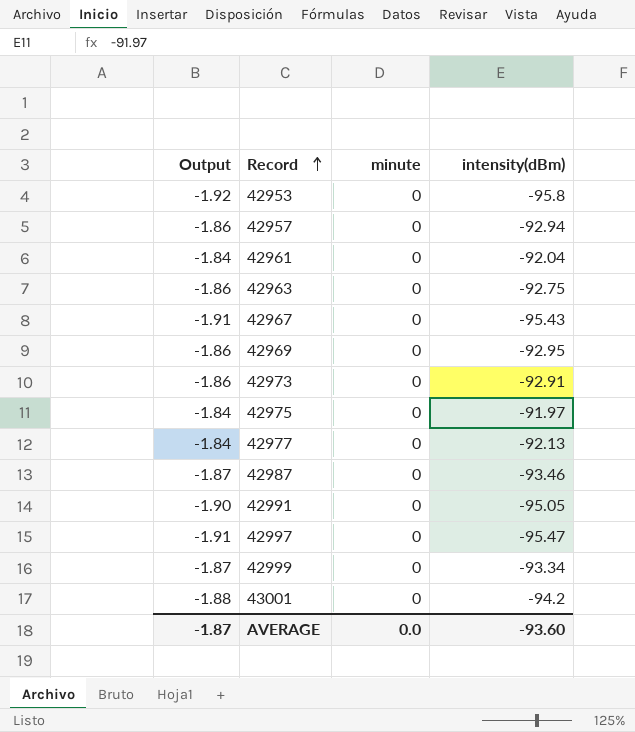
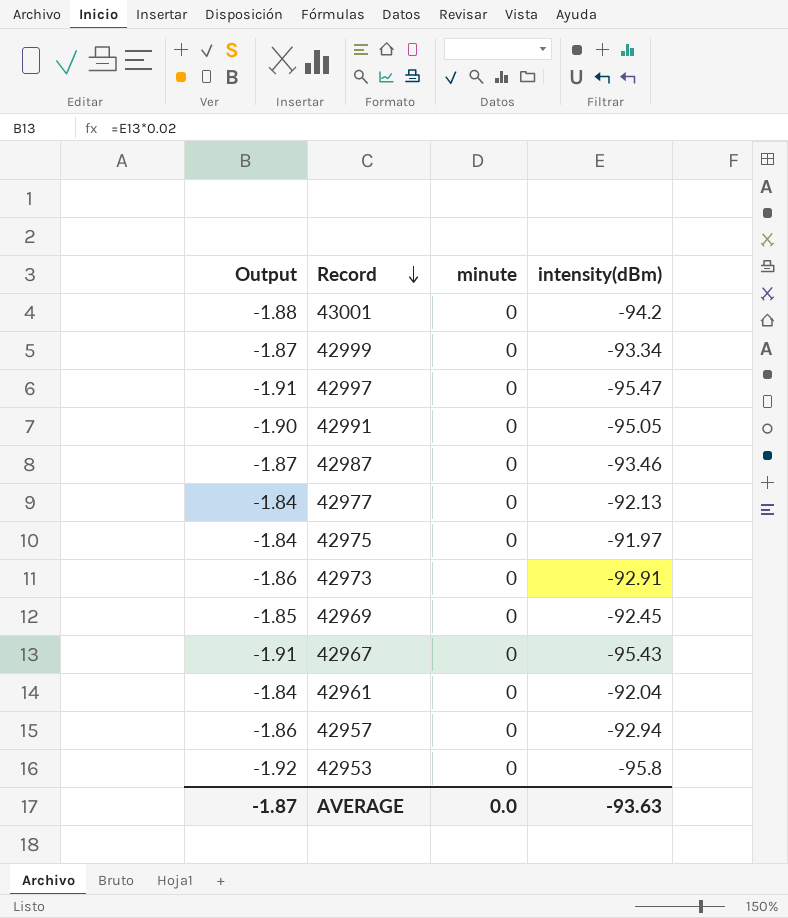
row order: Record ascending -> Record descending
row 42963: -1.86 | 0 | -92.75 -> none
42969 | Output: -1.86 -> -1.85
42969 | intensity(dBm): -92.95 -> -92.45
AVERAGE | intensity(dBm): -93.60 -> -93.63

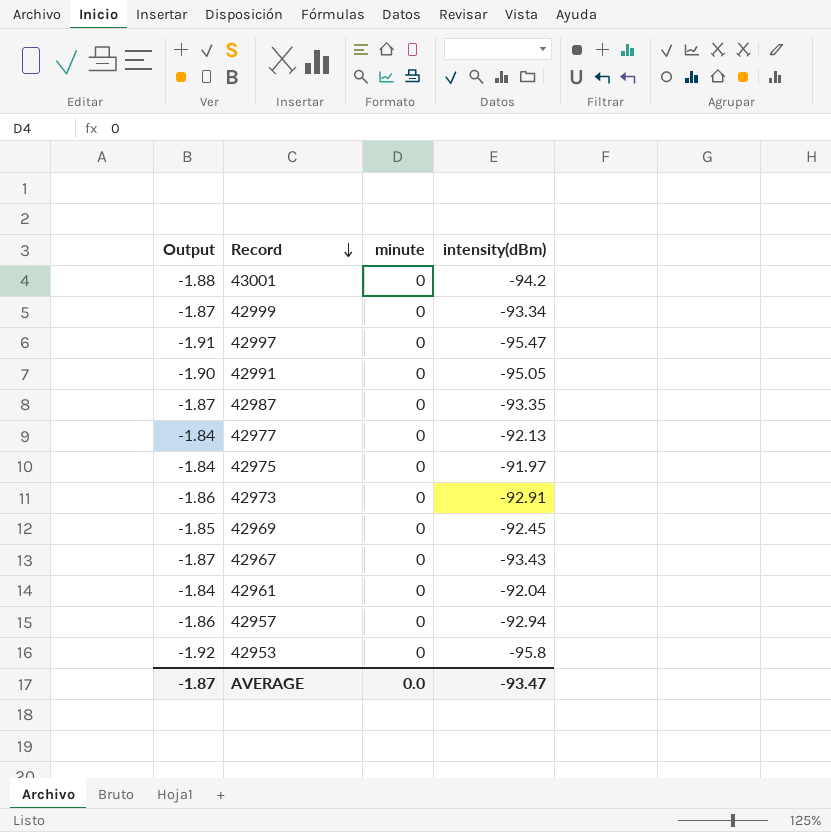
42987 | intensity(dBm): -93.46 -> -93.35
42967 | Output: -1.91 -> -1.87
42967 | intensity(dBm): -95.43 -> -93.43
AVERAGE | intensity(dBm): -93.63 -> -93.47

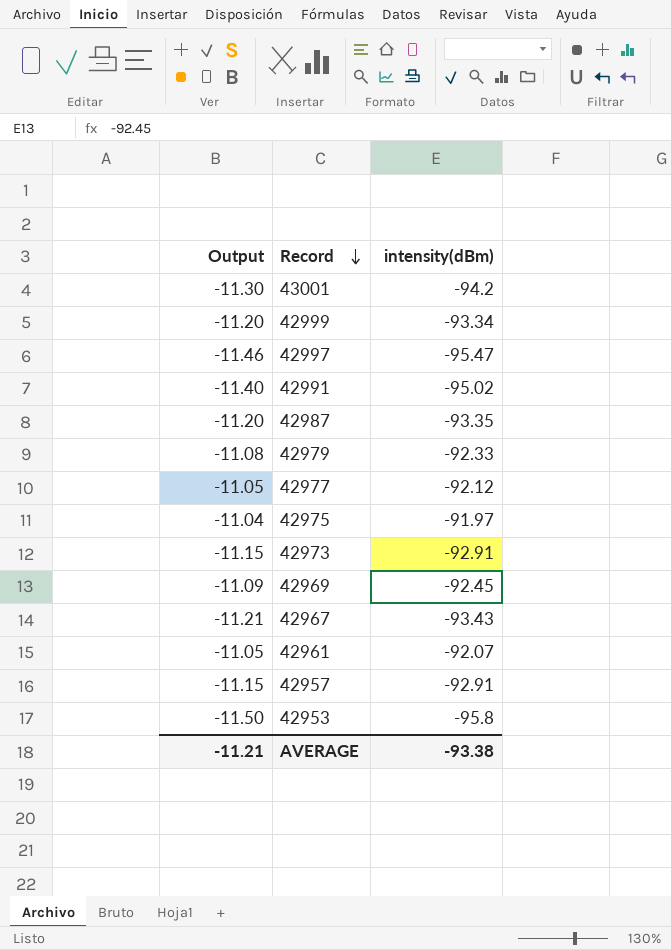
column minute | position: 3 -> none
column Output | formula: [intensity(dBm)] * 0.02 -> [intensity(dBm)] * 0.12
42991 | intensity(dBm): -95.05 -> -95.02
row 42979: none -> -11.08 | -92.33
42977 | intensity(dBm): -92.13 -> -92.12
42961 | intensity(dBm): -92.04 -> -92.07
42957 | intensity(dBm): -92.94 -> -92.91
AVERAGE | Output: -1.87 -> -11.21
AVERAGE | intensity(dBm): -93.47 -> -93.38

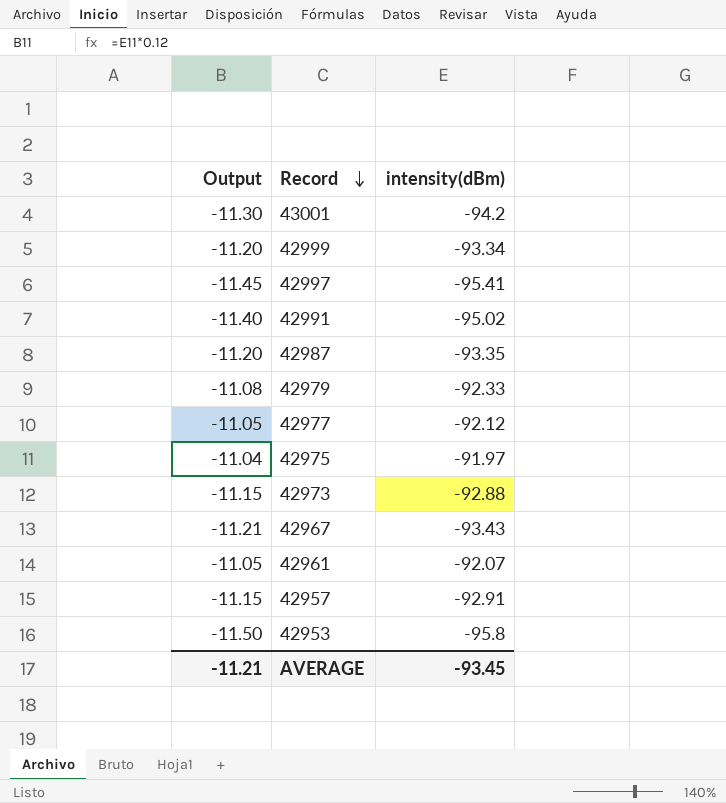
row 42969: -11.09 | -92.45 -> none
42997 | Output: -11.46 -> -11.45
42997 | intensity(dBm): -95.47 -> -95.41
42973 | intensity(dBm): -92.91 -> -92.88
AVERAGE | intensity(dBm): -93.38 -> -93.45

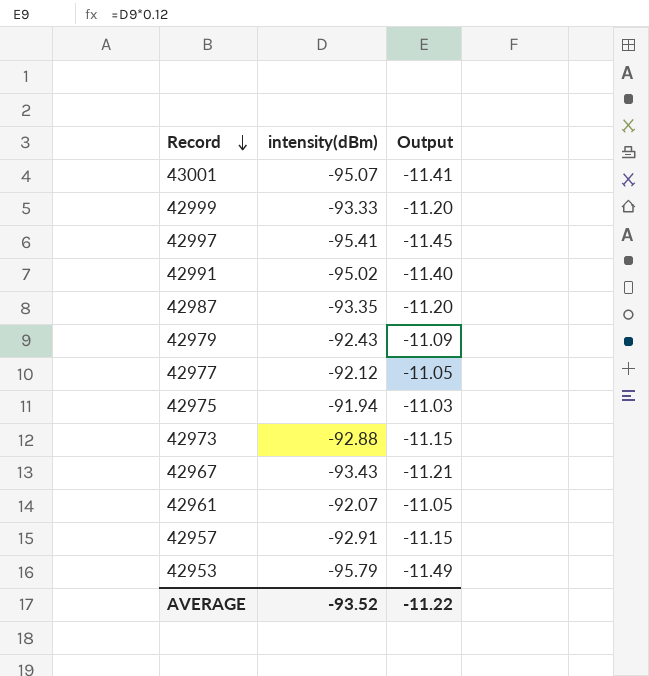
column Output | position: 1 -> 3
43001 | intensity(dBm): -94.2 -> -95.07
43001 | Output: -11.30 -> -11.41
42999 | intensity(dBm): -93.34 -> -93.33
42979 | intensity(dBm): -92.33 -> -92.43
42979 | Output: -11.08 -> -11.09
42975 | intensity(dBm): -91.97 -> -91.94
42975 | Output: -11.04 -> -11.03
42953 | intensity(dBm): -95.8 -> -95.79
42953 | Output: -11.50 -> -11.49
AVERAGE | intensity(dBm): -93.45 -> -93.52
AVERAGE | Output: -11.21 -> -11.22

